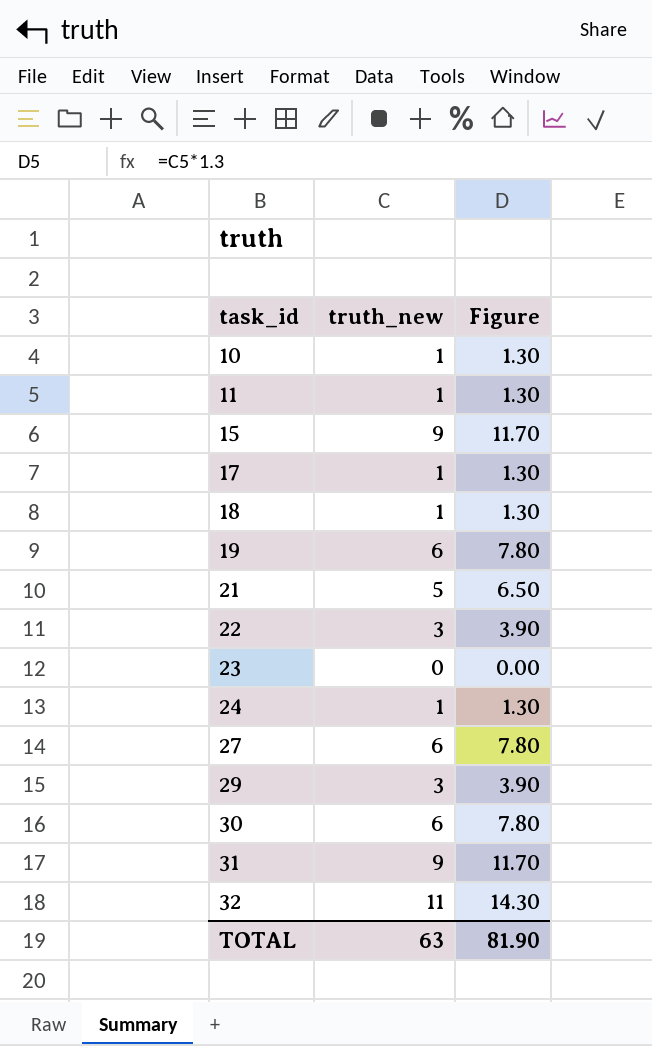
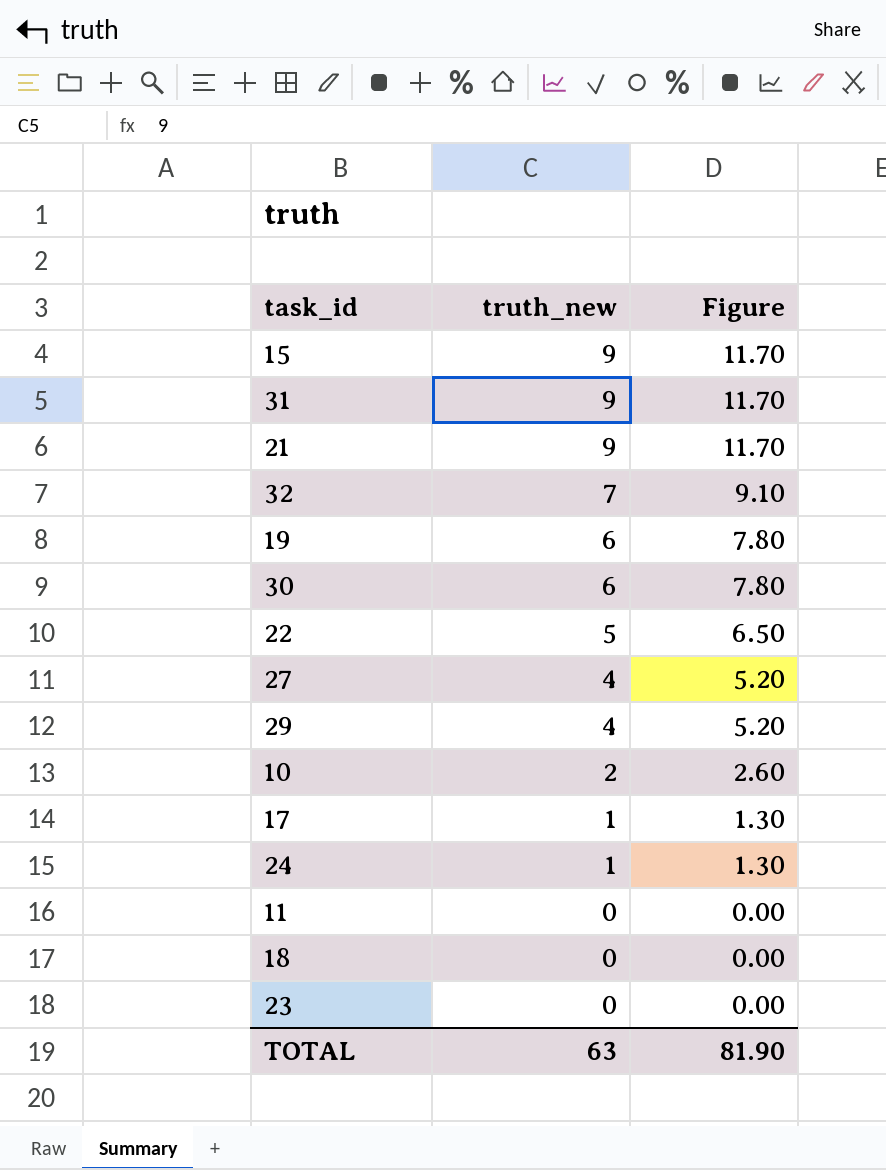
row order: task_id ascending -> truth_new descending
21 | truth_new: 5 -> 9
21 | Figure: 6.50 -> 11.70
32 | truth_new: 11 -> 7
32 | Figure: 14.30 -> 9.10
22 | truth_new: 3 -> 5
22 | Figure: 3.90 -> 6.50
27 | truth_new: 6 -> 4
27 | Figure: 7.80 -> 5.20
29 | truth_new: 3 -> 4
29 | Figure: 3.90 -> 5.20
10 | truth_new: 1 -> 2
10 | Figure: 1.30 -> 2.60
11 | truth_new: 1 -> 0
11 | Figure: 1.30 -> 0.00
18 | truth_new: 1 -> 0
18 | Figure: 1.30 -> 0.00

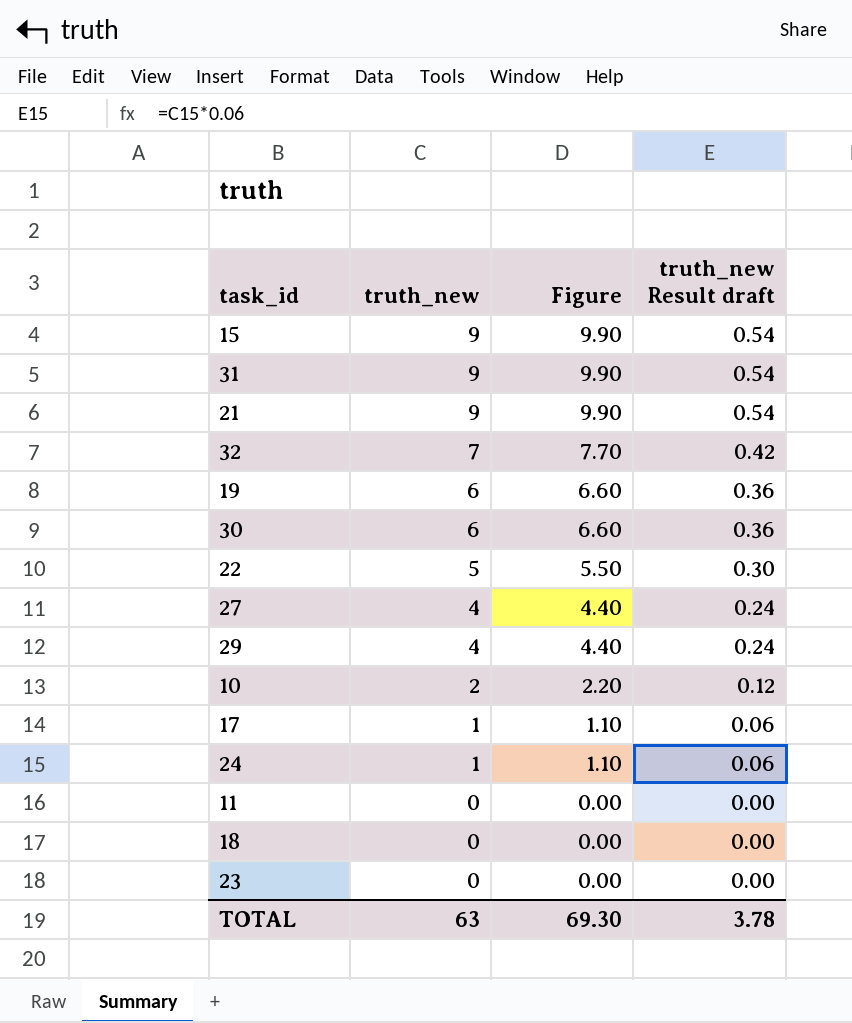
column Figure | formula: [truth_new] * 1.3 -> [truth_new] * 1.1
column truth_new Result draft | formula: none -> [truth_new] * 0.06
TOTAL | Figure: 81.90 -> 69.30

